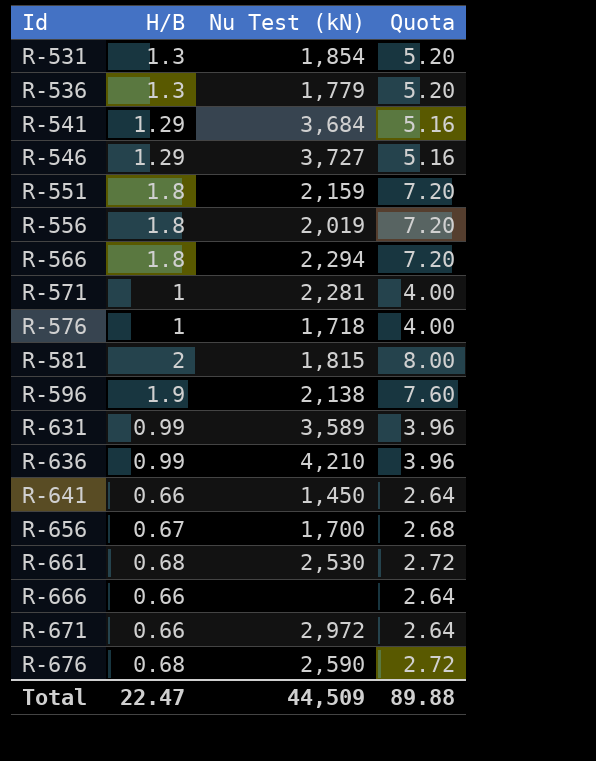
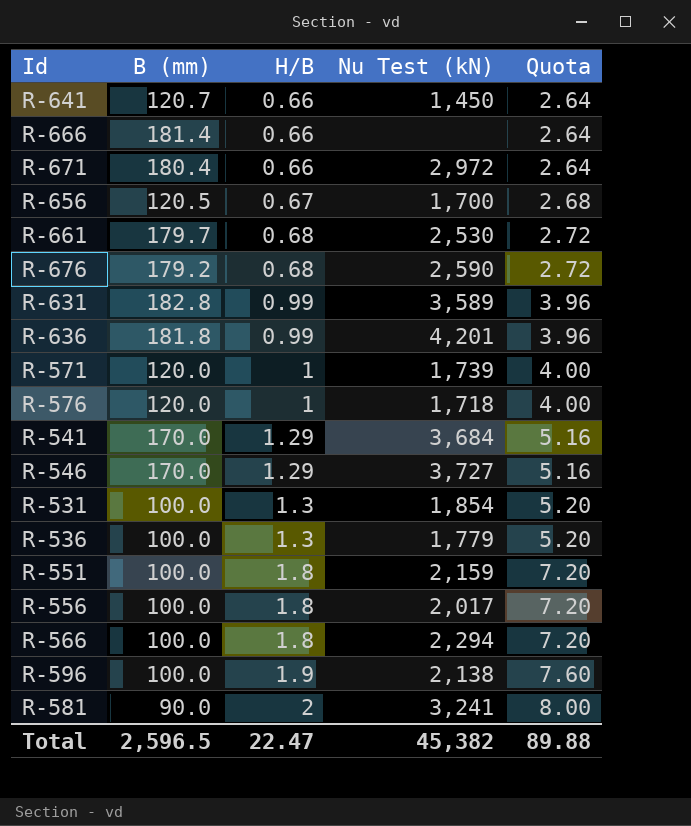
row order: Id ascending -> H/B ascending
column B (mm) | position: none -> 2
R-636 | Nu Test (kN): 4,210 -> 4,201
R-571 | Nu Test (kN): 2,281 -> 1,739
R-556 | Nu Test (kN): 2,019 -> 2,017
R-581 | Nu Test (kN): 1,815 -> 3,241
Total | Nu Test (kN): 44,509 -> 45,382

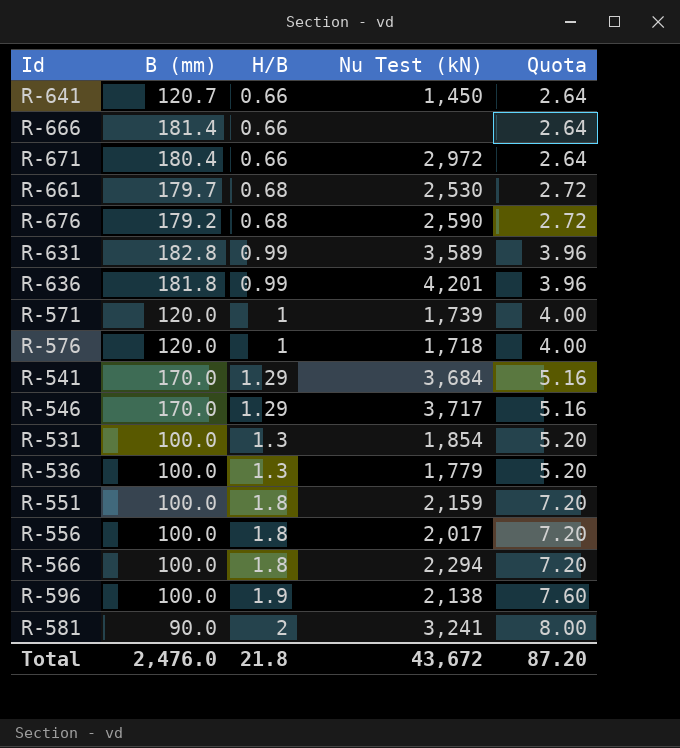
row R-656: 120.5 | 0.67 | 1,700 | 2.68 -> none
R-546 | Nu Test (kN): 3,727 -> 3,717
Total | B (mm): 2,596.5 -> 2,476.0
Total | H/B: 22.47 -> 21.8
Total | Nu Test (kN): 45,382 -> 43,672
Total | Quota: 89.88 -> 87.20

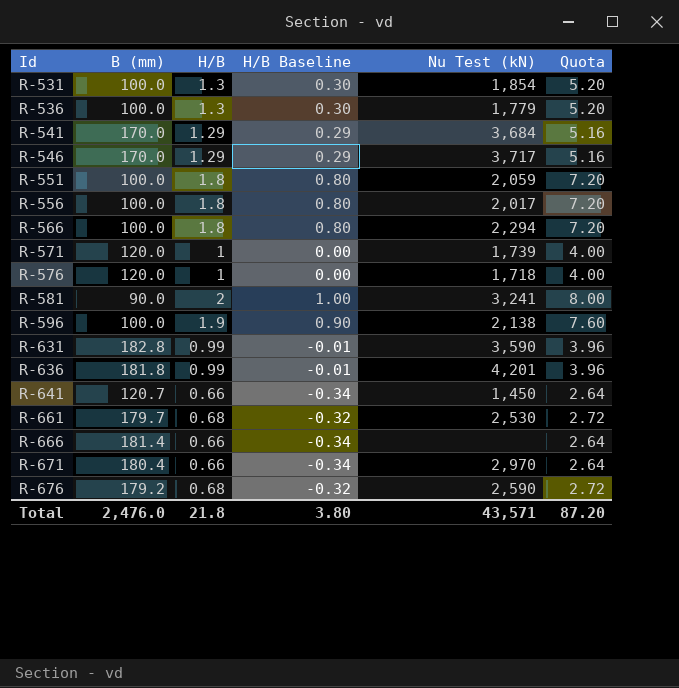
row order: H/B ascending -> Id ascending
column H/B Baseline | formula: none -> [H/B] - 1
R-551 | Nu Test (kN): 2,159 -> 2,059
R-631 | Nu Test (kN): 3,589 -> 3,590
R-671 | Nu Test (kN): 2,972 -> 2,970
Total | Nu Test (kN): 43,672 -> 43,571

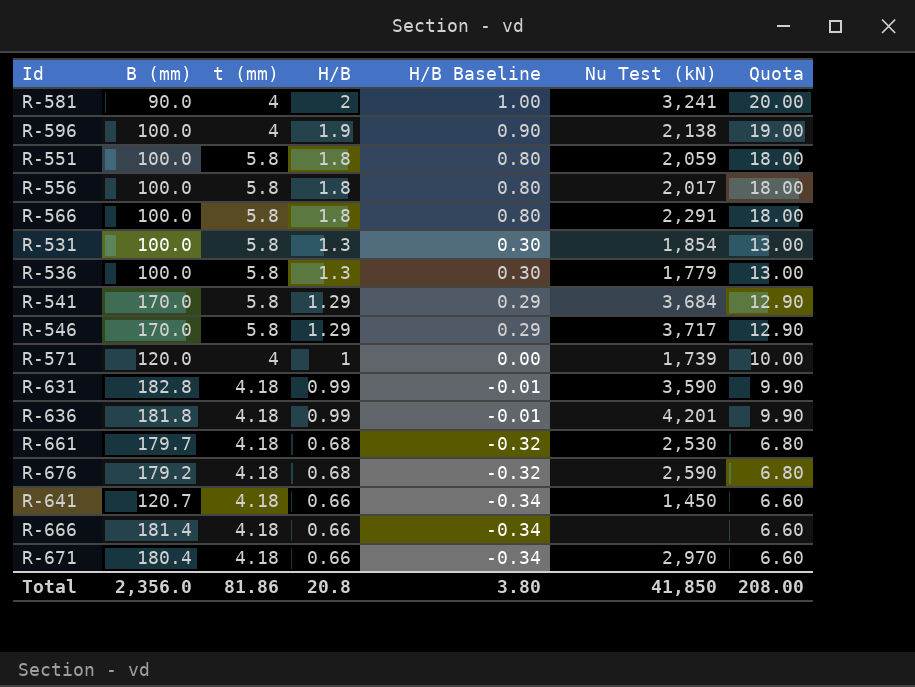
row order: Id ascending -> H/B descending
column t (mm) | position: none -> 3
column Quota | formula: [H/B] * 4 -> [H/B] * 10
row R-576: 120.0 | 1 | 0.00 | 1,718 | 4.00 -> none
R-566 | Nu Test (kN): 2,294 -> 2,291
Total | B (mm): 2,476.0 -> 2,356.0
Total | H/B: 21.8 -> 20.8
Total | Nu Test (kN): 43,571 -> 41,850
Total | Quota: 87.20 -> 208.00

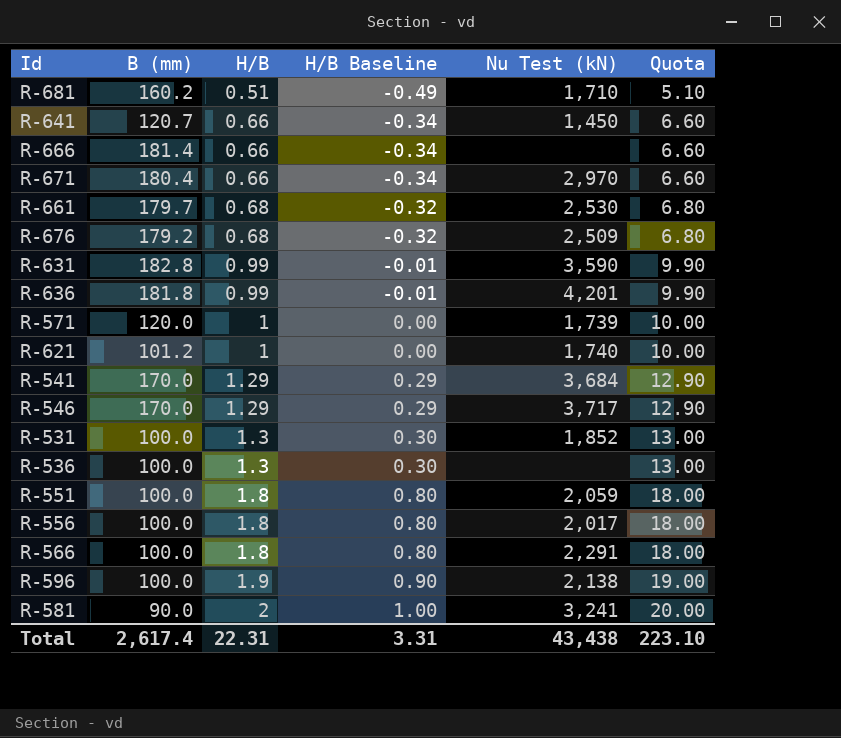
row order: H/B descending -> H/B ascending
column t (mm) | position: 3 -> none
row R-681: none -> 160.2 | 0.51 | -0.49 | 1,710 | 5.10
R-676 | Nu Test (kN): 2,590 -> 2,509
row R-621: none -> 101.2 | 1 | 0.00 | 1,740 | 10.00
R-531 | Nu Test (kN): 1,854 -> 1,852
R-536 | Nu Test (kN): 1,779 -> none
Total | B (mm): 2,356.0 -> 2,617.4
Total | H/B: 20.8 -> 22.31
Total | H/B Baseline: 3.80 -> 3.31
Total | Nu Test (kN): 41,850 -> 43,438
Total | Quota: 208.00 -> 223.10

